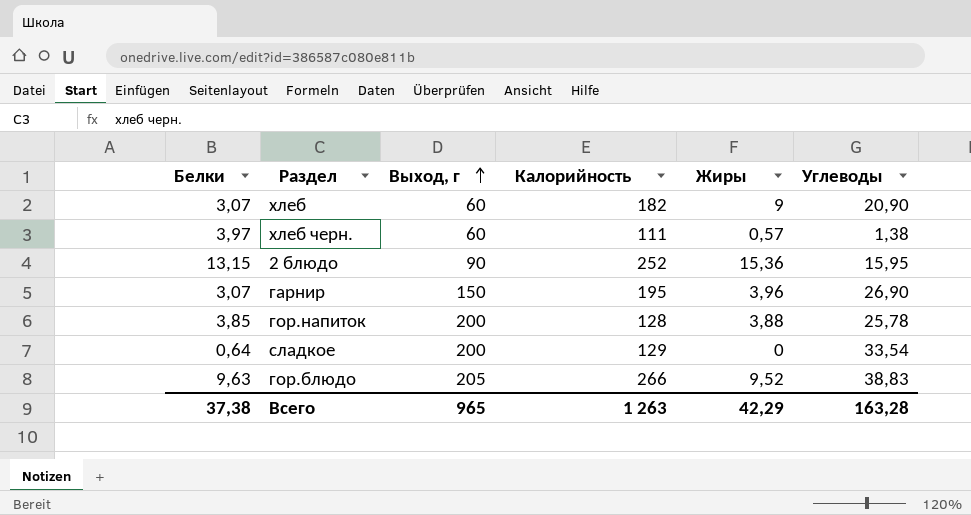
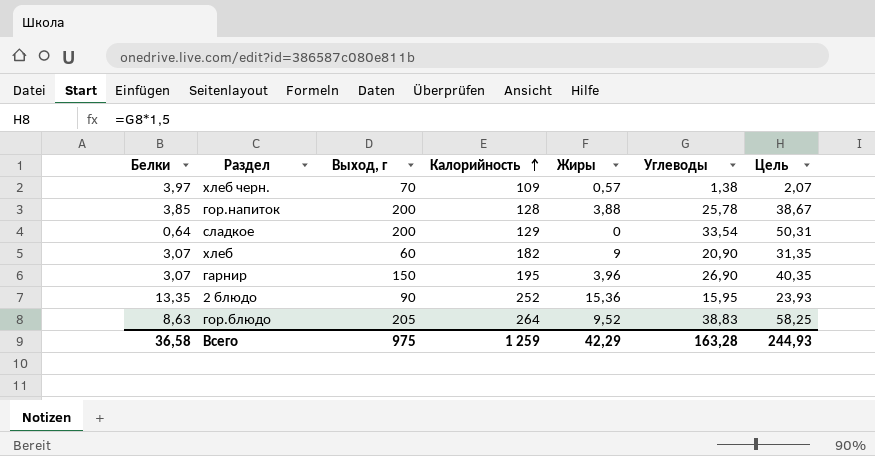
row order: Выход, г ascending -> Калорийность ascending
column Цель | formula: none -> [Углеводы] * 1,5
хлеб черн. | Выход, г: 60 -> 70
хлеб черн. | Калорийность: 111 -> 109
2 блюдо | Белки: 13,15 -> 13,35
гор.блюдо | Белки: 9,63 -> 8,63
гор.блюдо | Калорийность: 266 -> 264
Всего | Белки: 37,38 -> 36,58
Всего | Выход, г: 965 -> 975
Всего | Калорийность: 1 263 -> 1 259

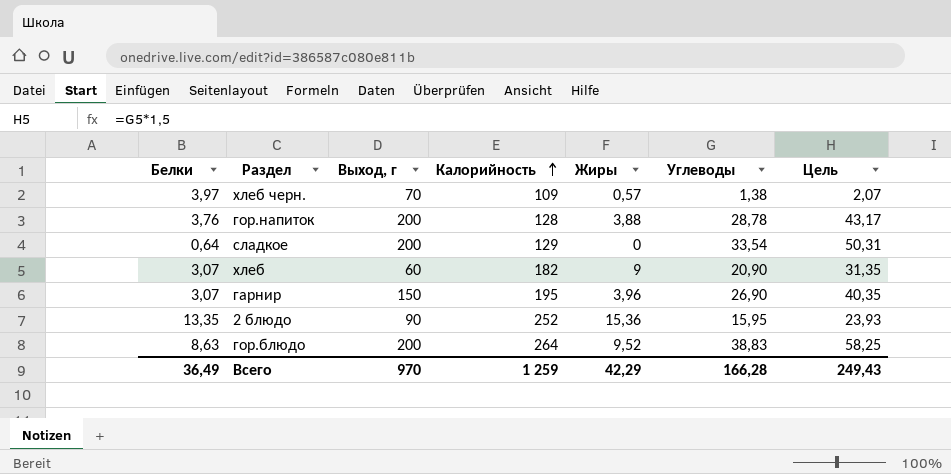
гор.напиток | Белки: 3,85 -> 3,76
гор.напиток | Углеводы: 25,78 -> 28,78
гор.напиток | Цель: 38,67 -> 43,17
гор.блюдо | Выход, г: 205 -> 200
Всего | Белки: 36,58 -> 36,49
Всего | Выход, г: 975 -> 970
Всего | Углеводы: 163,28 -> 166,28
Всего | Цель: 244,93 -> 249,43

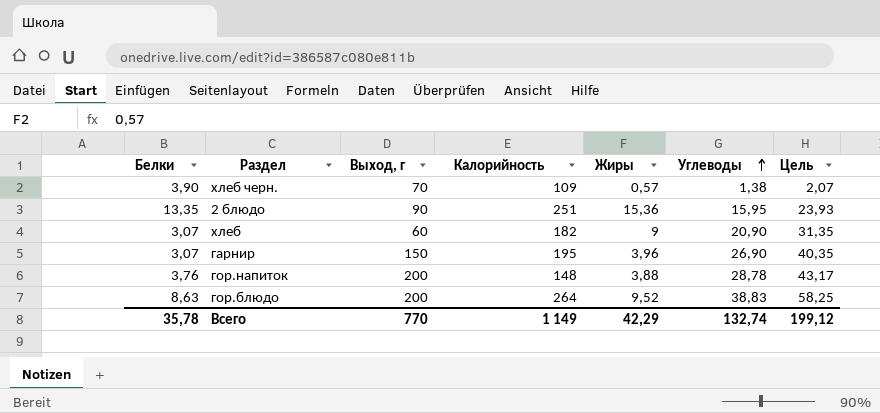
row order: Калорийность ascending -> Углеводы ascending
row сладкое: 0,64 | 200 | 129 | 0 | 33,54 | 50,31 -> none
хлеб черн. | Белки: 3,97 -> 3,90
2 блюдо | Калорийность: 252 -> 251
гор.напиток | Калорийность: 128 -> 148
Всего | Белки: 36,49 -> 35,78
Всего | Выход, г: 970 -> 770
Всего | Калорийность: 1 259 -> 1 149
Всего | Углеводы: 166,28 -> 132,74
Всего | Цель: 249,43 -> 199,12

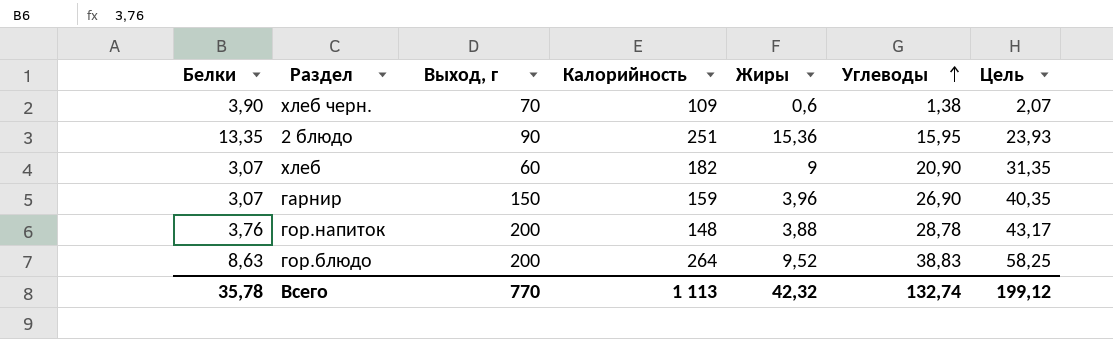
хлеб черн. | Жиры: 0,57 -> 0,6
гарнир | Калорийность: 195 -> 159
Всего | Калорийность: 1 149 -> 1 113
Всего | Жиры: 42,29 -> 42,32

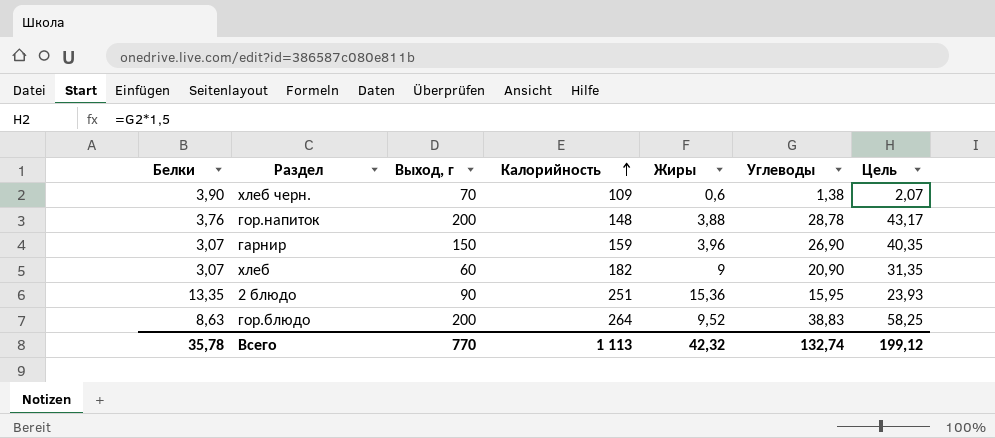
row order: Углеводы ascending -> Калорийность ascending

